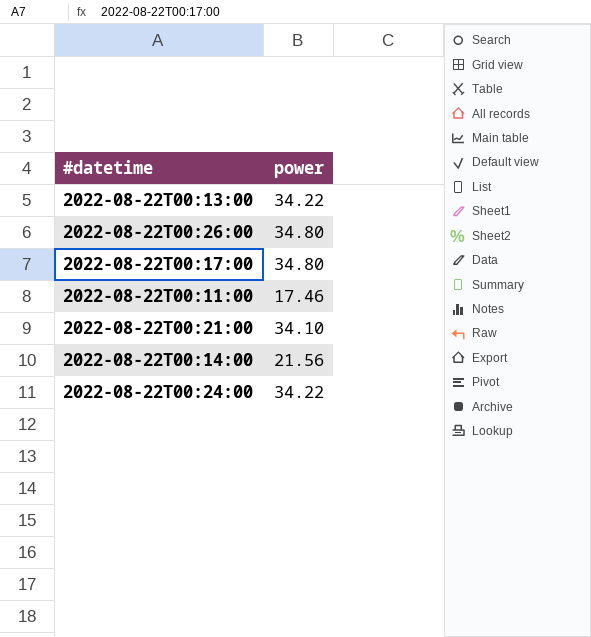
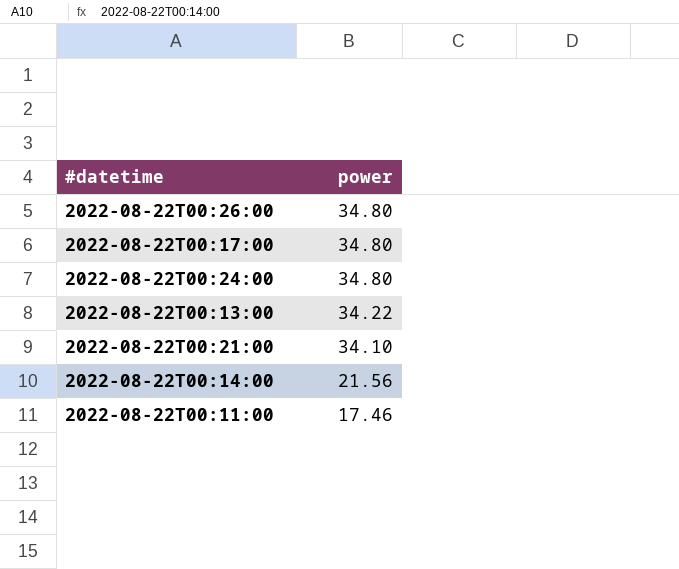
row order: none -> power descending
2022-08-22T00:24:00 | power: 34.22 -> 34.80

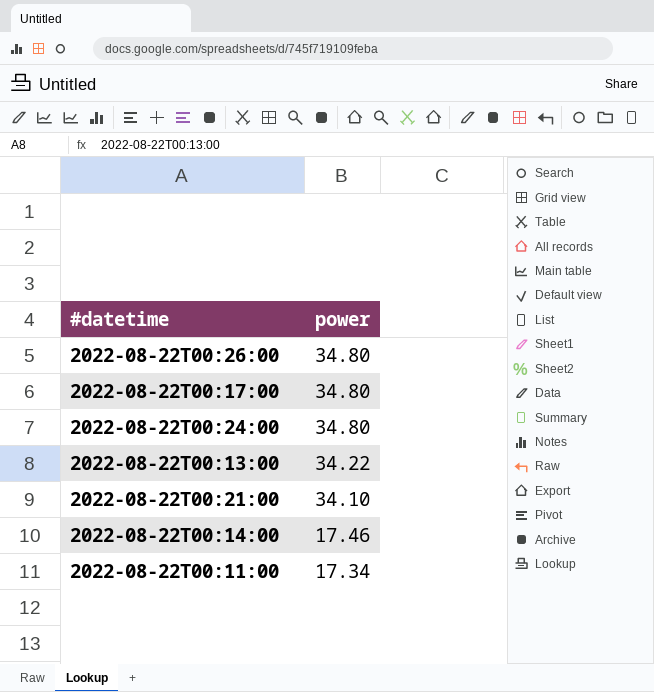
2022-08-22T00:14:00 | power: 21.56 -> 17.46
2022-08-22T00:11:00 | power: 17.46 -> 17.34

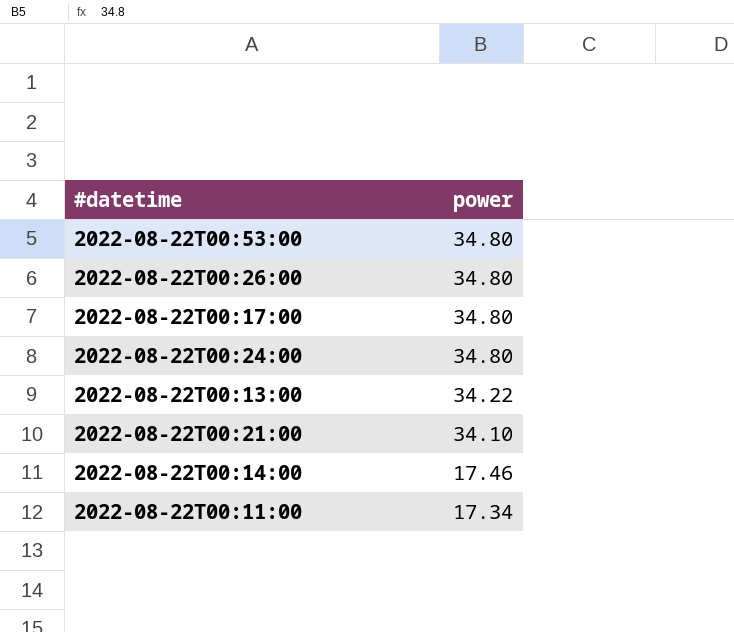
row 2022-08-22T00:53:00: none -> 34.80

